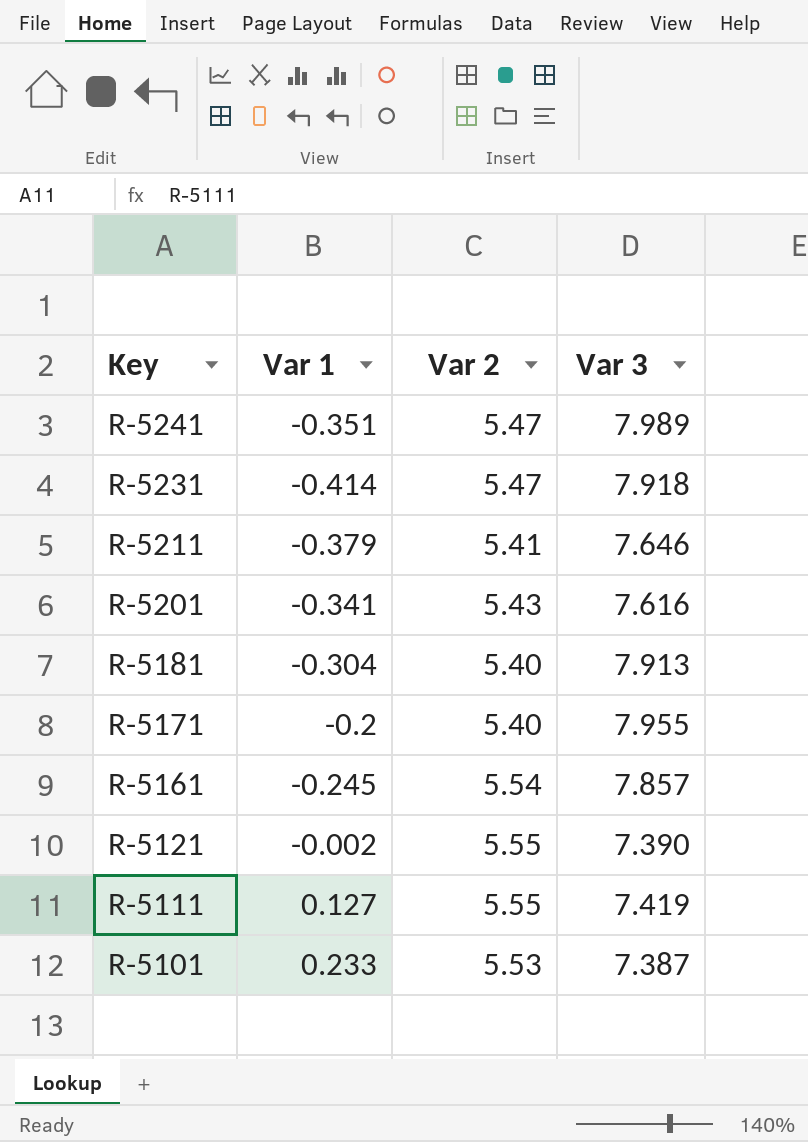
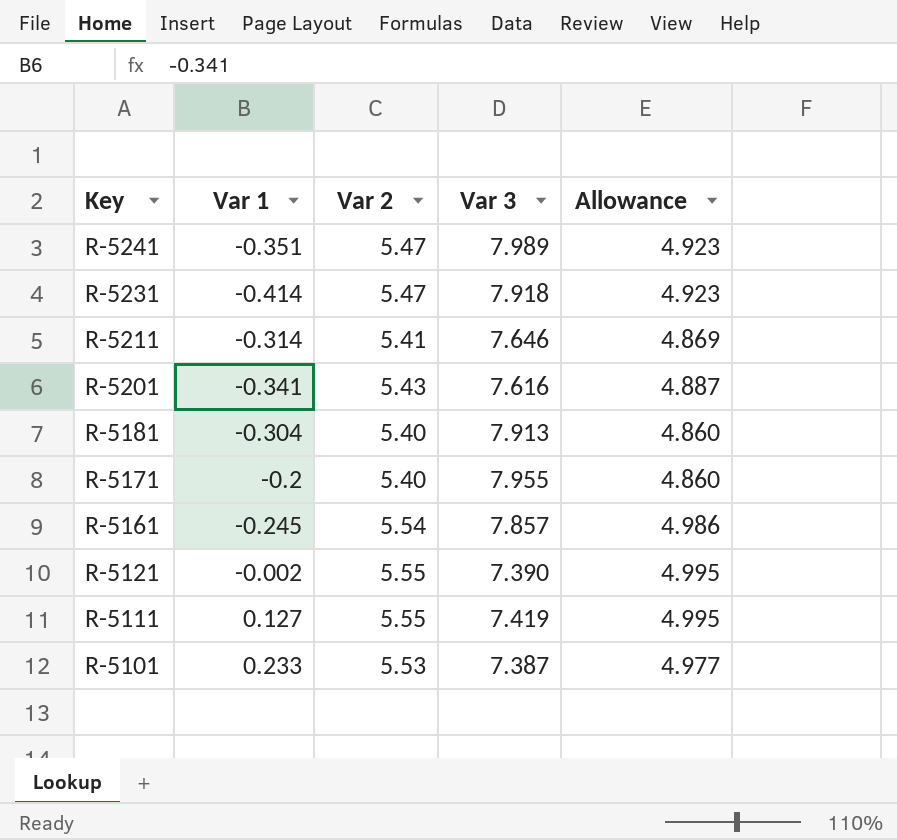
column Allowance | formula: none -> [Var 2] * 0.9
R-5211 | Var 1: -0.379 -> -0.314

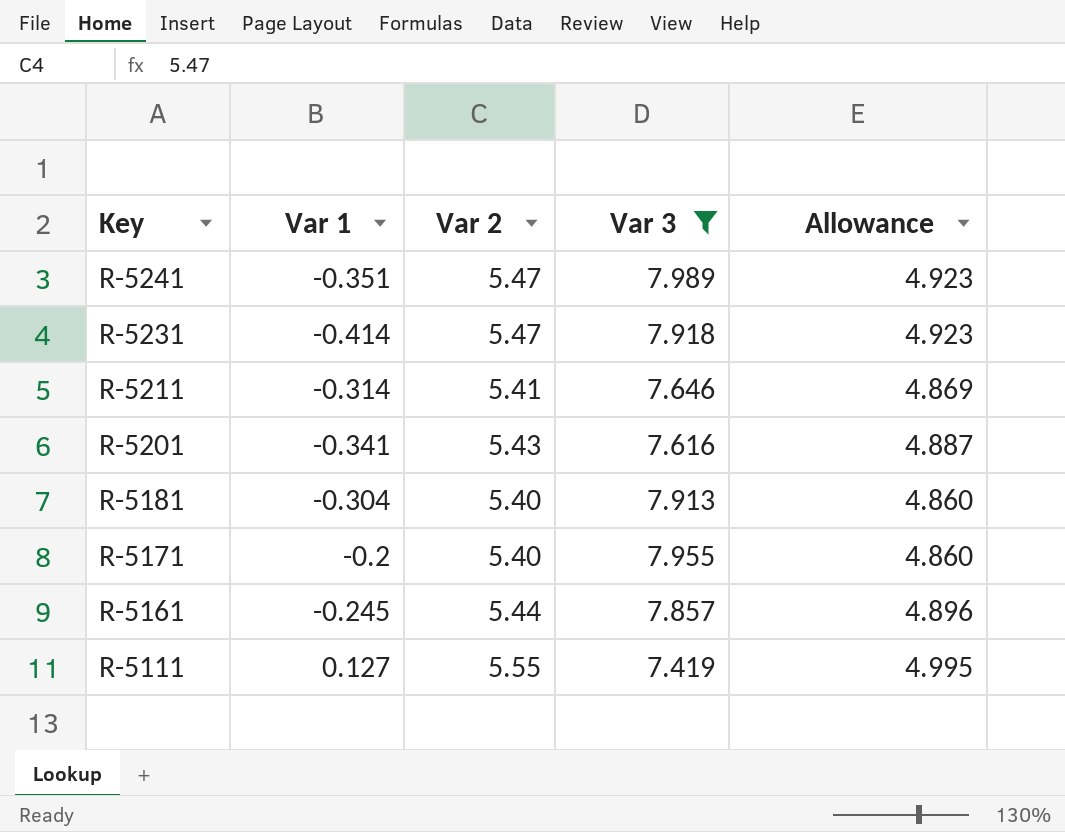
filter: none -> Var 3 >= 7.419
R-5161 | Var 2: 5.54 -> 5.44
R-5161 | Allowance: 4.986 -> 4.896

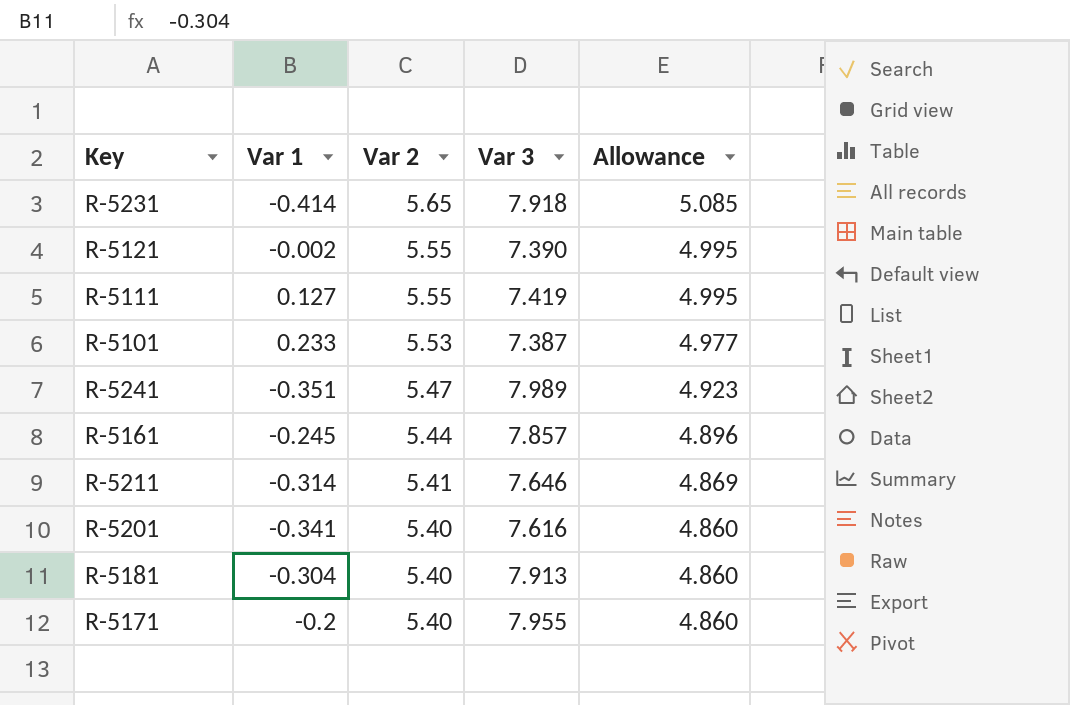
filter: Var 3 >= 7.419 -> none
row order: Key descending -> Var 2 descending
R-5231 | Var 2: 5.47 -> 5.65
R-5231 | Allowance: 4.923 -> 5.085
R-5201 | Var 2: 5.43 -> 5.40
R-5201 | Allowance: 4.887 -> 4.860

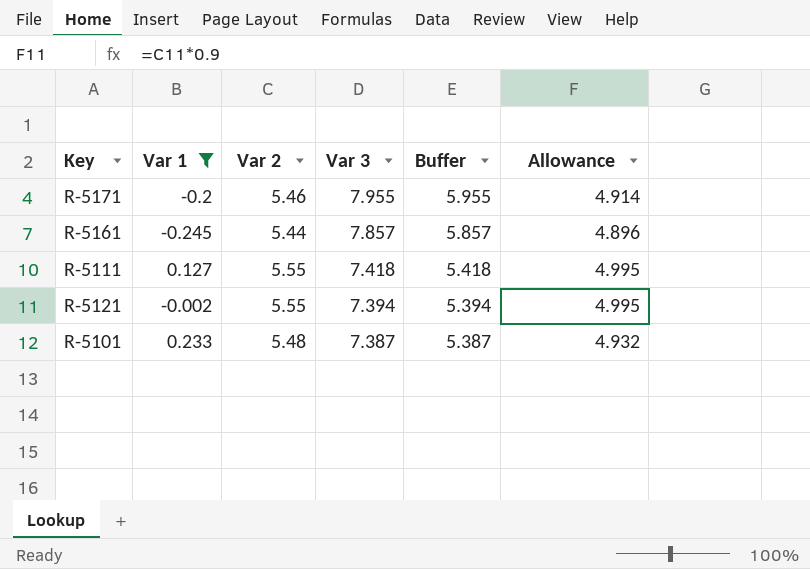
filter: none -> Var 1 >= -0.245
row order: Var 2 descending -> Var 3 descending
column Buffer | formula: none -> [Var 3] - 2
R-5171 | Var 2: 5.40 -> 5.46
R-5171 | Allowance: 4.860 -> 4.914
R-5111 | Var 3: 7.419 -> 7.418
R-5121 | Var 3: 7.390 -> 7.394
R-5101 | Var 2: 5.53 -> 5.48
R-5101 | Allowance: 4.977 -> 4.932

